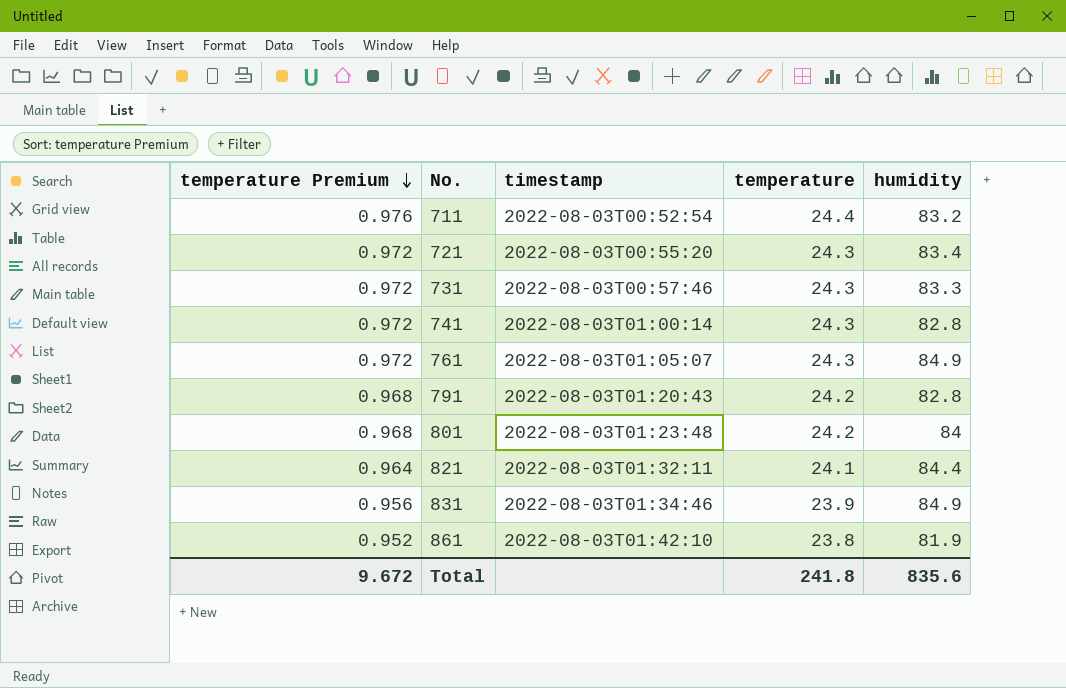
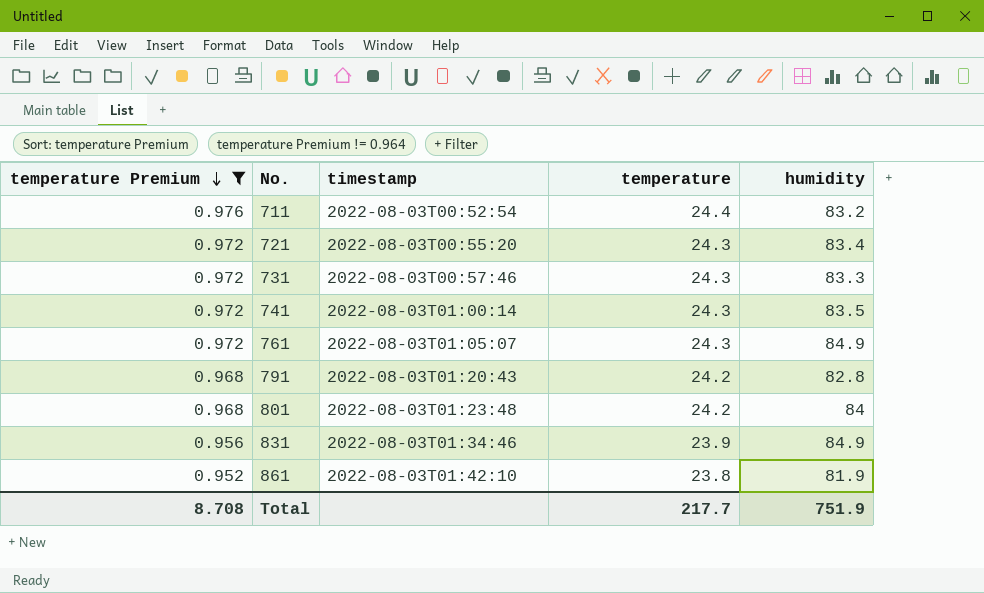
filter: none -> temperature Premium != 0.964
741 | humidity: 82.8 -> 83.5
Total | temperature Premium: 9.672 -> 8.708
Total | temperature: 241.8 -> 217.7
Total | humidity: 835.6 -> 751.9

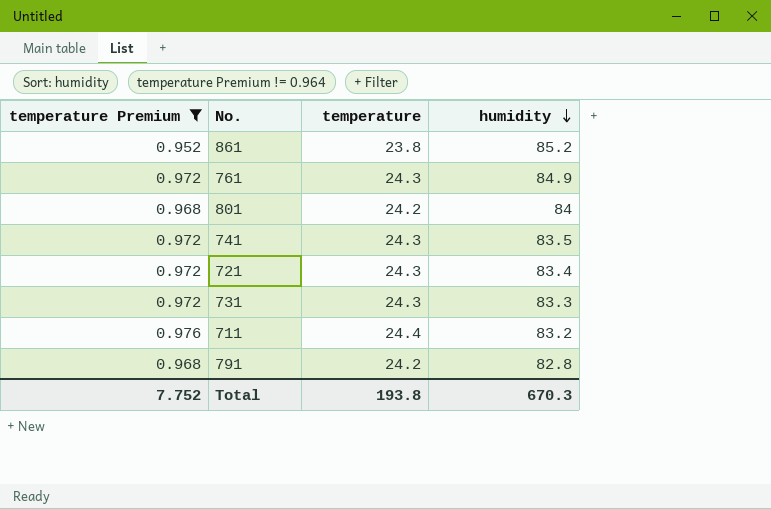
row order: temperature Premium descending -> humidity descending
column timestamp | position: 3 -> none
row 831: 0.956 | 2022-08-03T01:34:46 | 23.9 | 84.9 -> none
861 | humidity: 81.9 -> 85.2
Total | temperature Premium: 8.708 -> 7.752
Total | temperature: 217.7 -> 193.8
Total | humidity: 751.9 -> 670.3

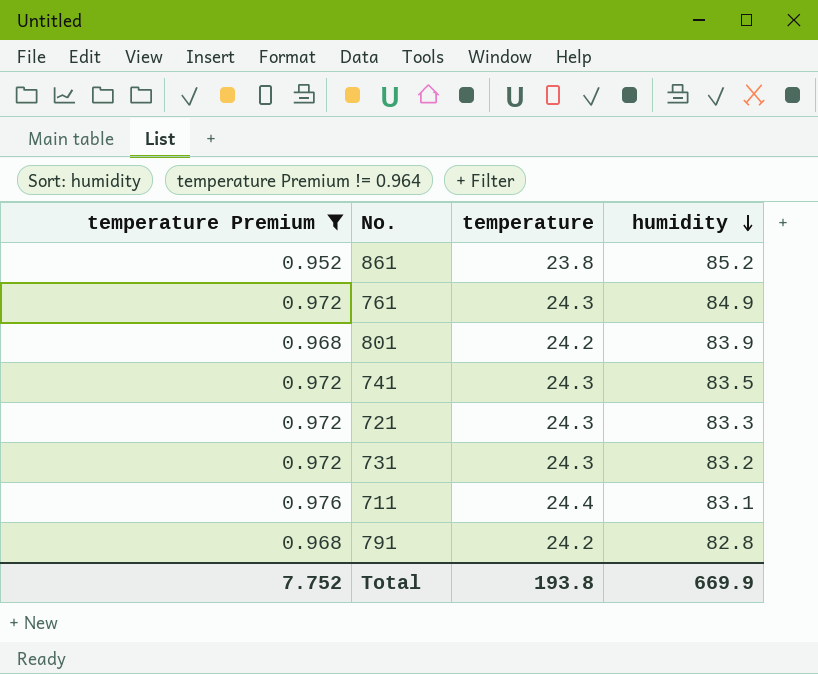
801 | humidity: 84 -> 83.9
721 | humidity: 83.4 -> 83.3
731 | humidity: 83.3 -> 83.2
711 | humidity: 83.2 -> 83.1
Total | humidity: 670.3 -> 669.9

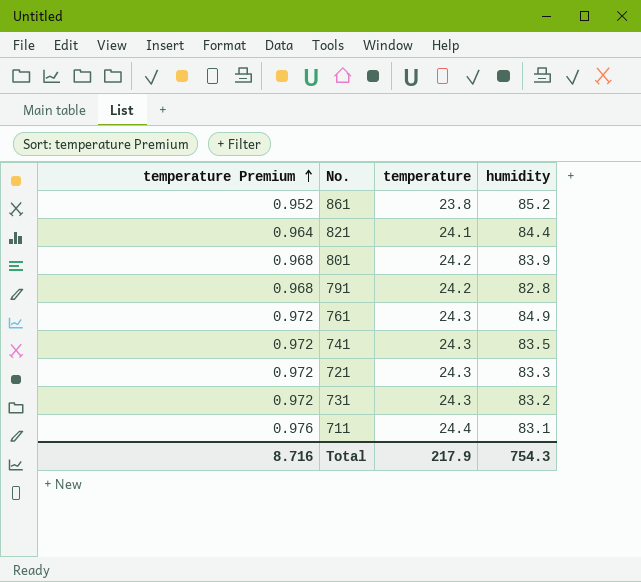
filter: temperature Premium != 0.964 -> none
row order: humidity descending -> temperature Premium ascending
Total | temperature Premium: 7.752 -> 8.716
Total | temperature: 193.8 -> 217.9
Total | humidity: 669.9 -> 754.3

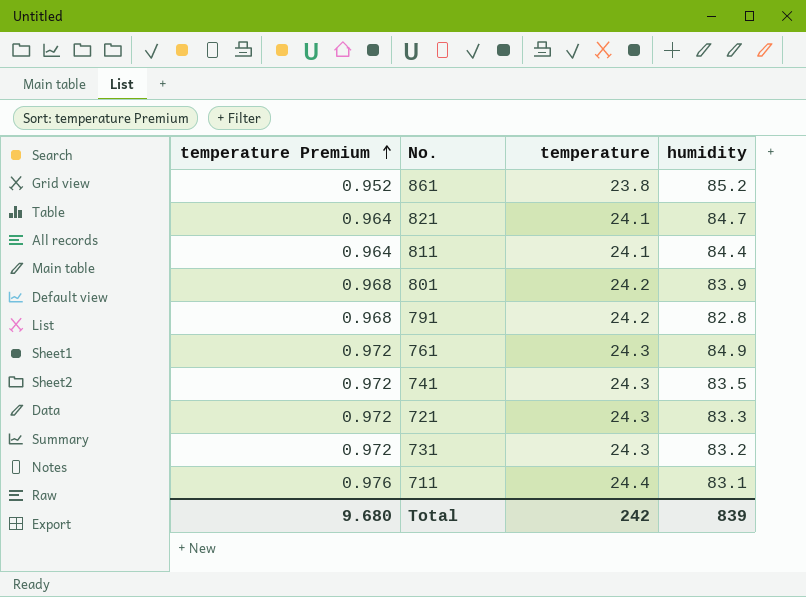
821 | humidity: 84.4 -> 84.7
row 811: none -> 0.964 | 24.1 | 84.4
Total | temperature Premium: 8.716 -> 9.680
Total | temperature: 217.9 -> 242
Total | humidity: 754.3 -> 839

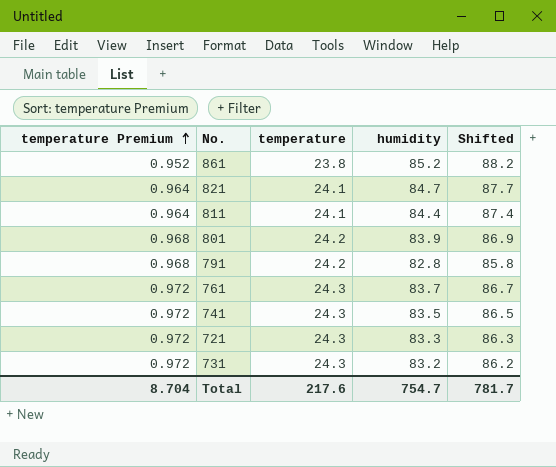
column Shifted | formula: none -> [humidity] + 3
row 711: 0.976 | 24.4 | 83.1 -> none
761 | humidity: 84.9 -> 83.7
Total | temperature Premium: 9.680 -> 8.704
Total | temperature: 242 -> 217.6
Total | humidity: 839 -> 754.7

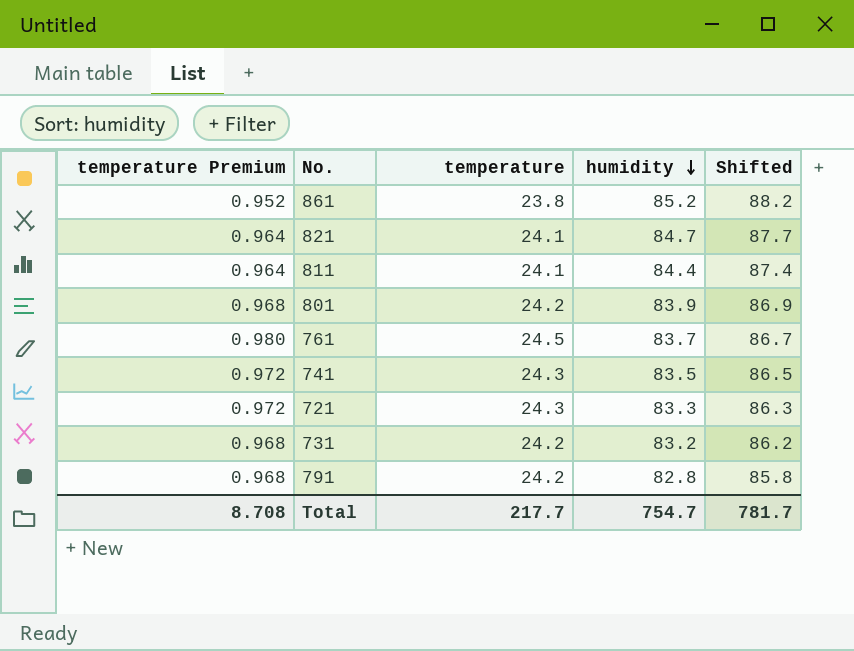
row order: temperature Premium ascending -> humidity descending
761 | temperature Premium: 0.972 -> 0.980
761 | temperature: 24.3 -> 24.5
731 | temperature Premium: 0.972 -> 0.968
731 | temperature: 24.3 -> 24.2
Total | temperature Premium: 8.704 -> 8.708
Total | temperature: 217.6 -> 217.7

